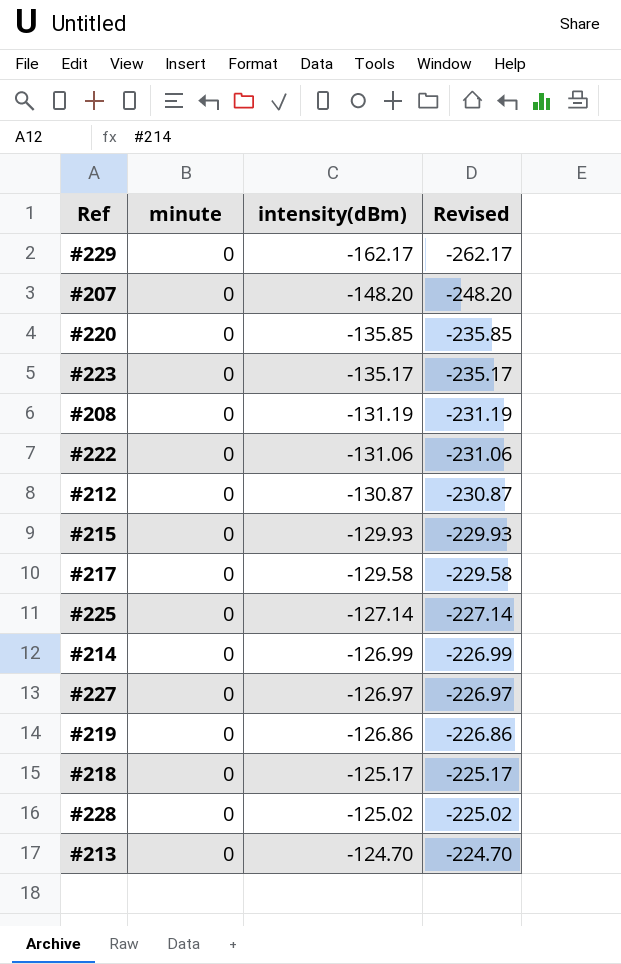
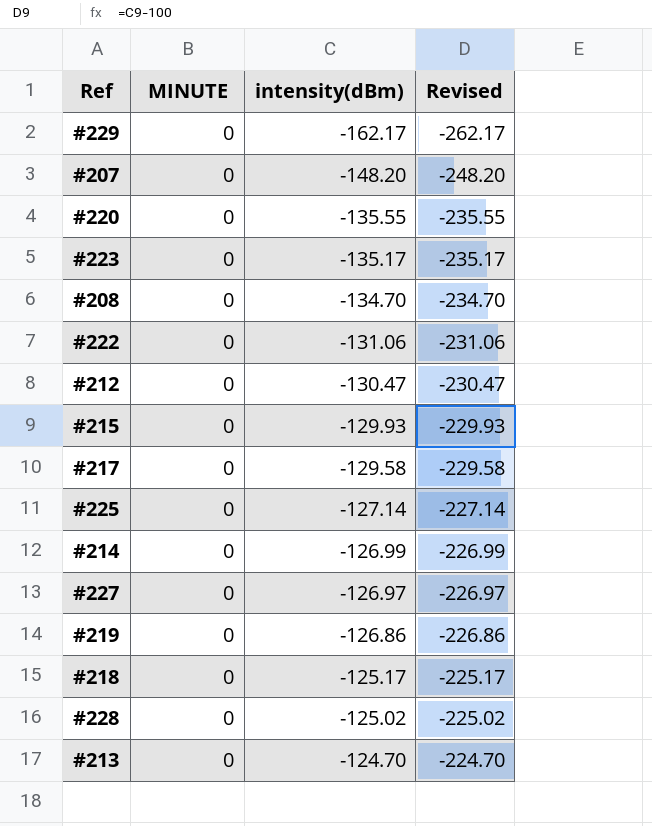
column name: minute -> MINUTE
#220 | intensity(dBm): -135.85 -> -135.55
#220 | Revised: -235.85 -> -235.55
#208 | intensity(dBm): -131.19 -> -134.70
#208 | Revised: -231.19 -> -234.70
#212 | intensity(dBm): -130.87 -> -130.47
#212 | Revised: -230.87 -> -230.47

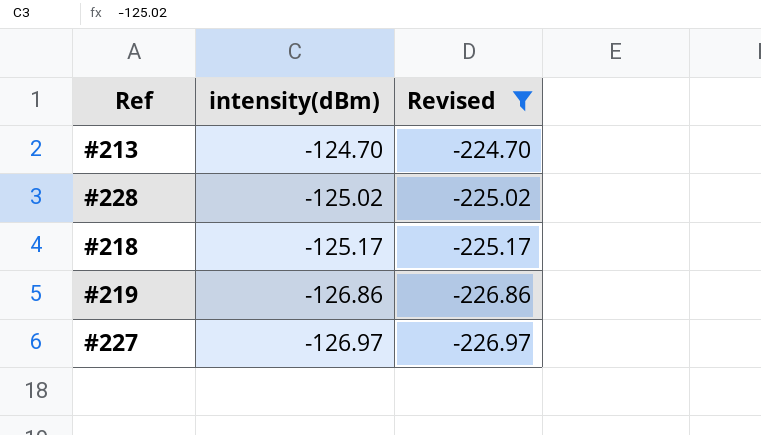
filter: none -> Revised >= -226.97
row order: intensity(dBm) ascending -> intensity(dBm) descending
column MINUTE | position: 2 -> none

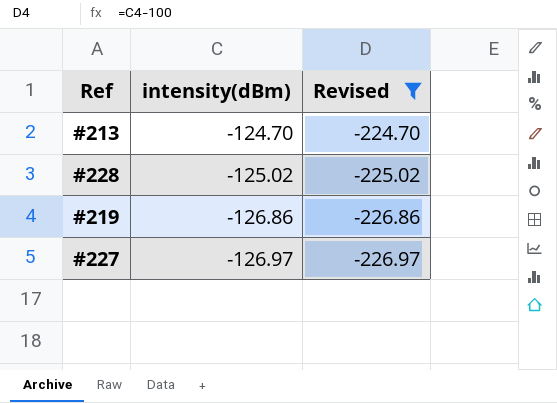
row #218: -125.17 | -225.17 -> none

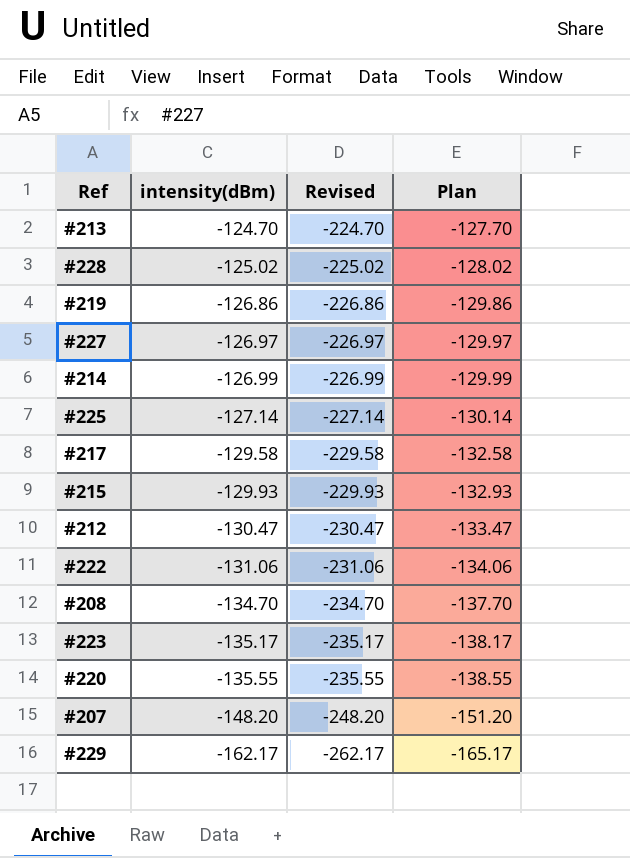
filter: Revised >= -226.97 -> none
column Plan | formula: none -> [intensity(dBm)] - 3

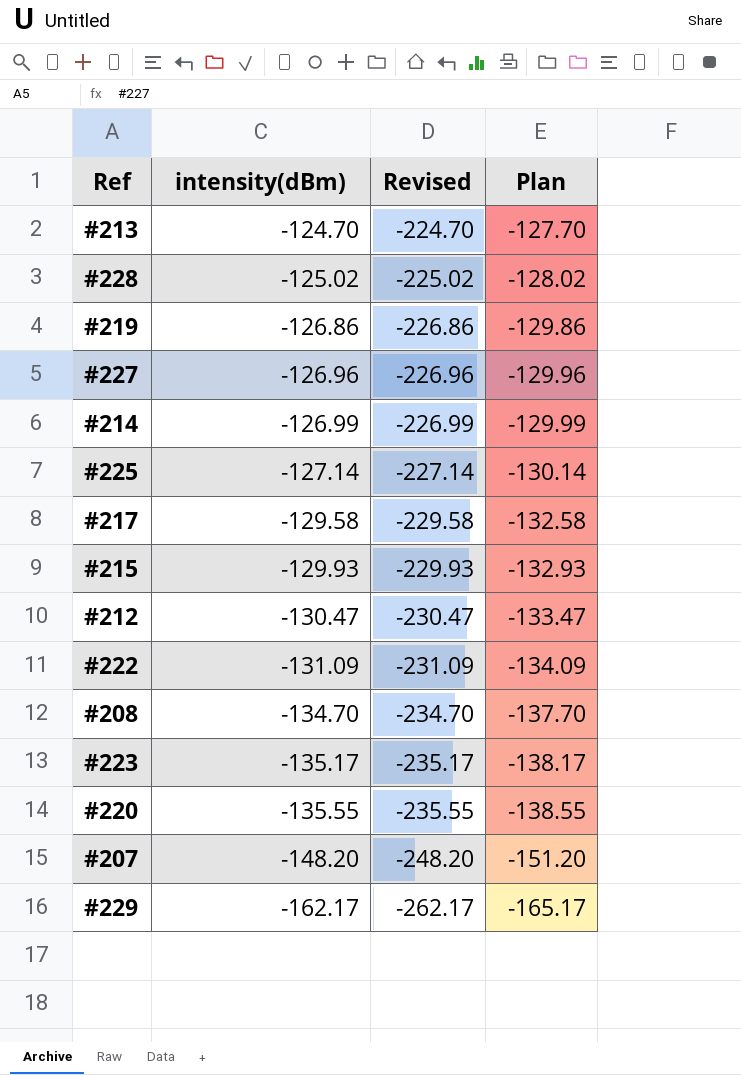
#227 | intensity(dBm): -126.97 -> -126.96
#227 | Revised: -226.97 -> -226.96
#227 | Plan: -129.97 -> -129.96
#222 | intensity(dBm): -131.06 -> -131.09
#222 | Revised: -231.06 -> -231.09
#222 | Plan: -134.06 -> -134.09

